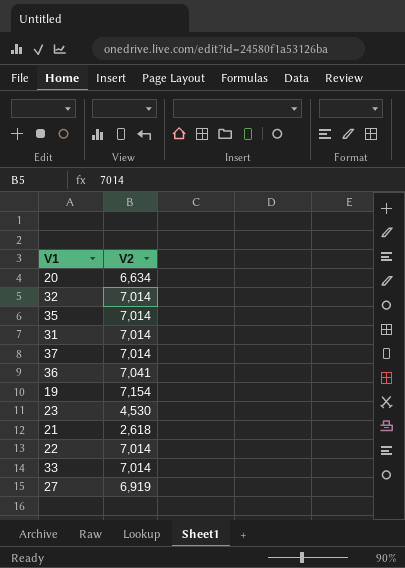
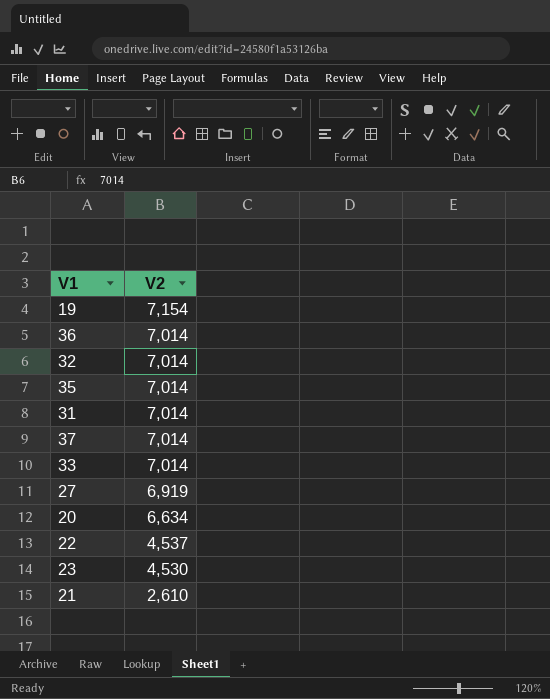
row order: none -> V2 descending
36 | V2: 7,041 -> 7,014
22 | V2: 7,014 -> 4,537
21 | V2: 2,618 -> 2,610

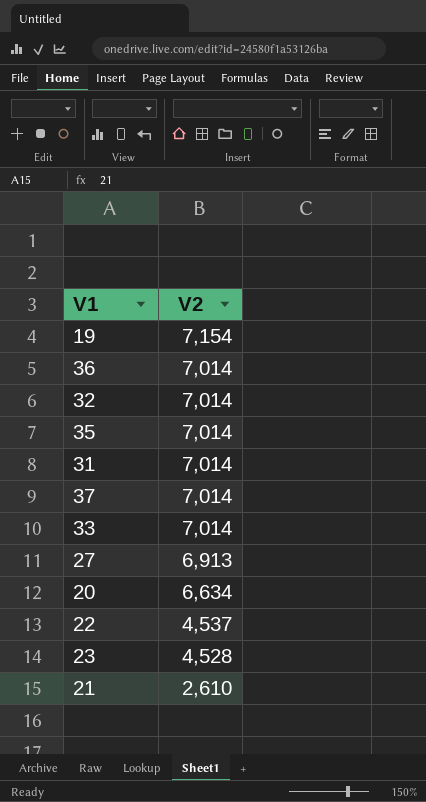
27 | V2: 6,919 -> 6,913
23 | V2: 4,530 -> 4,528

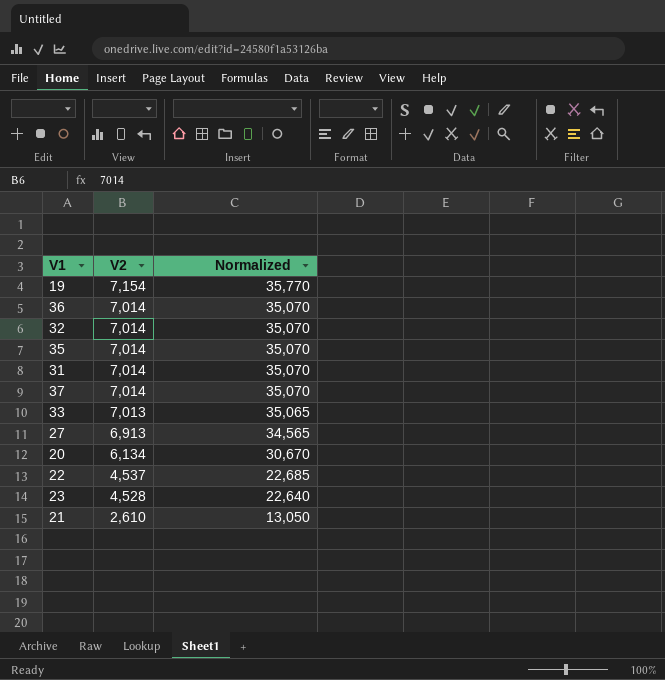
column Normalized | formula: none -> [V2] * 5
33 | V2: 7,014 -> 7,013
20 | V2: 6,634 -> 6,134

